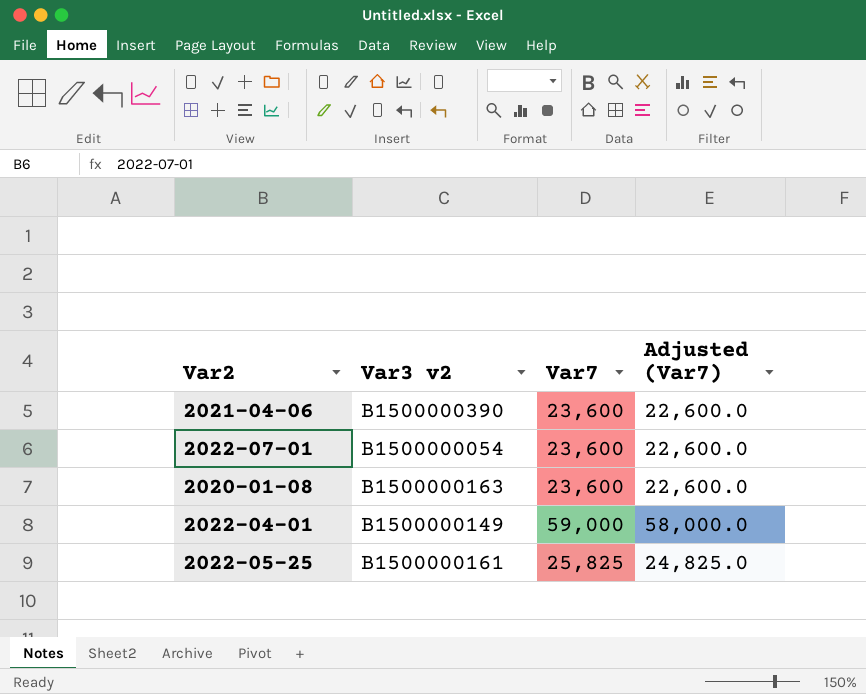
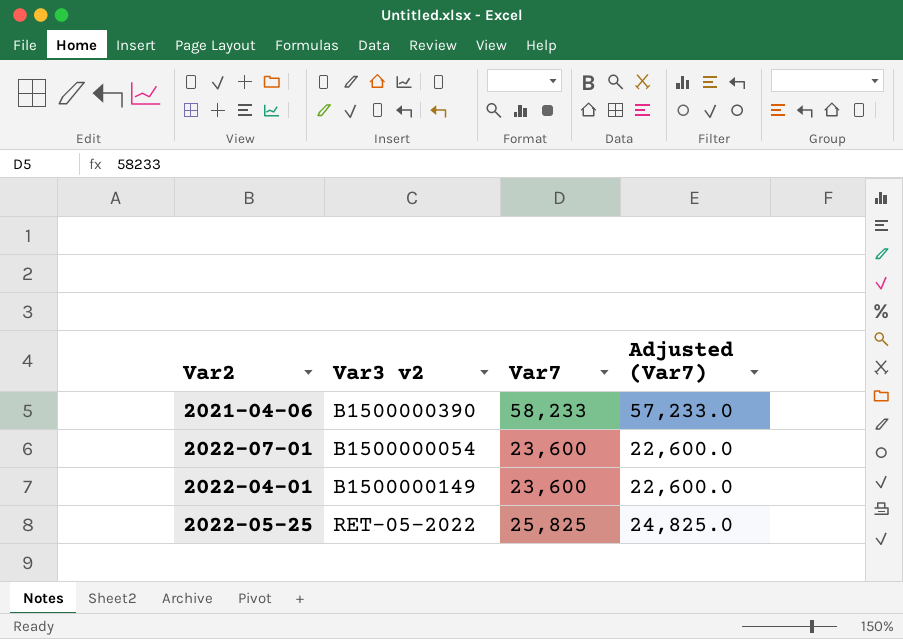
row 2020-01-08: B1500000163 | 23,600 | 22,600.0 -> none
2021-04-06 | Var7: 23,600 -> 58,233
2021-04-06 | Adjusted (Var7): 22,600.0 -> 57,233.0
2022-04-01 | Var7: 59,000 -> 23,600
2022-04-01 | Adjusted (Var7): 58,000.0 -> 22,600.0
2022-05-25 | Var3 v2: B1500000161 -> RET-05-2022

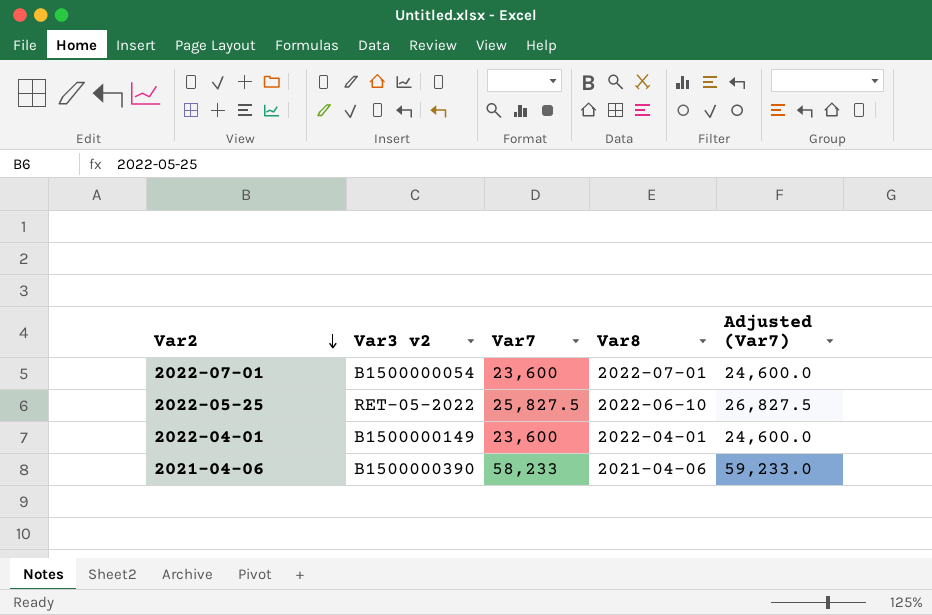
row order: none -> Var2 descending
column Var8 | position: none -> 4
column Adjusted (Var7) | formula: [Var7] - 1000 -> [Var7] + 1000
2022-05-25 | Var7: 25,825 -> 25,827.5

